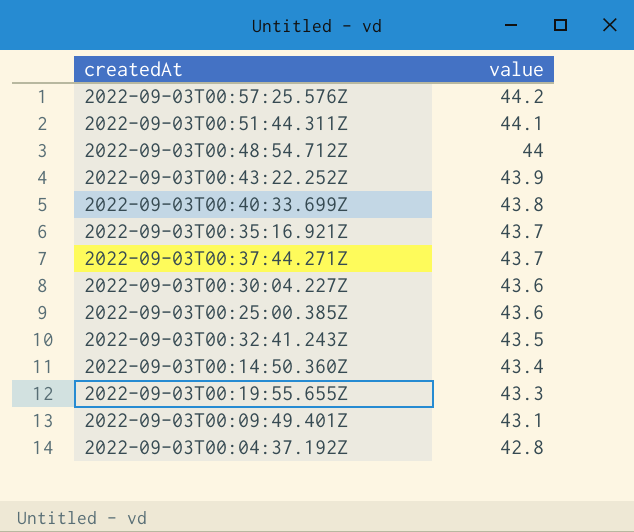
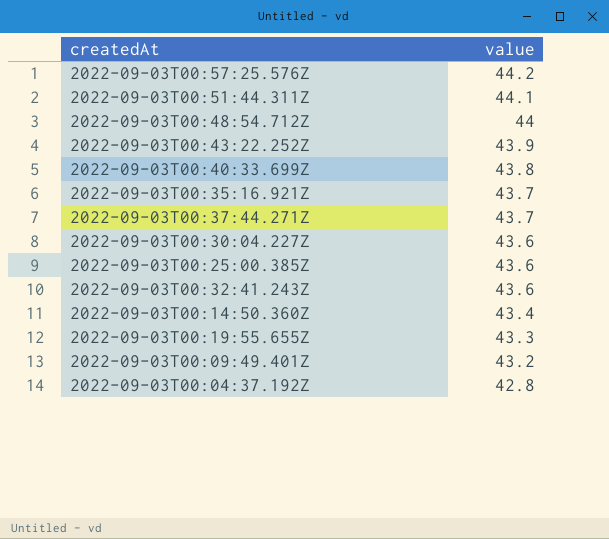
2022-09-03T00:32:41.243Z | value: 43.5 -> 43.6
2022-09-03T00:09:49.401Z | value: 43.1 -> 43.2

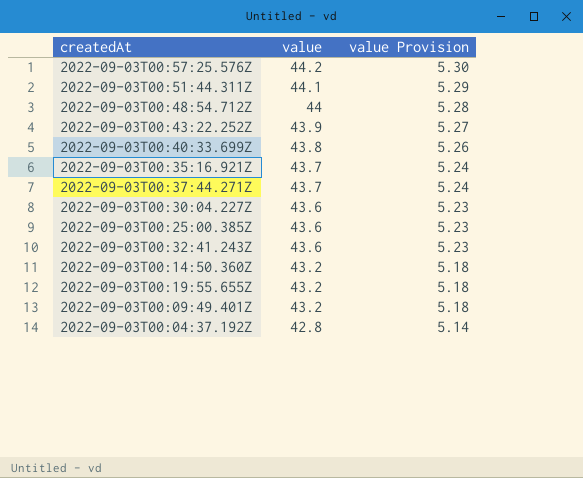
column value Provision | formula: none -> [value] * 0.12
2022-09-03T00:14:50.360Z | value: 43.4 -> 43.2
2022-09-03T00:19:55.655Z | value: 43.3 -> 43.2

